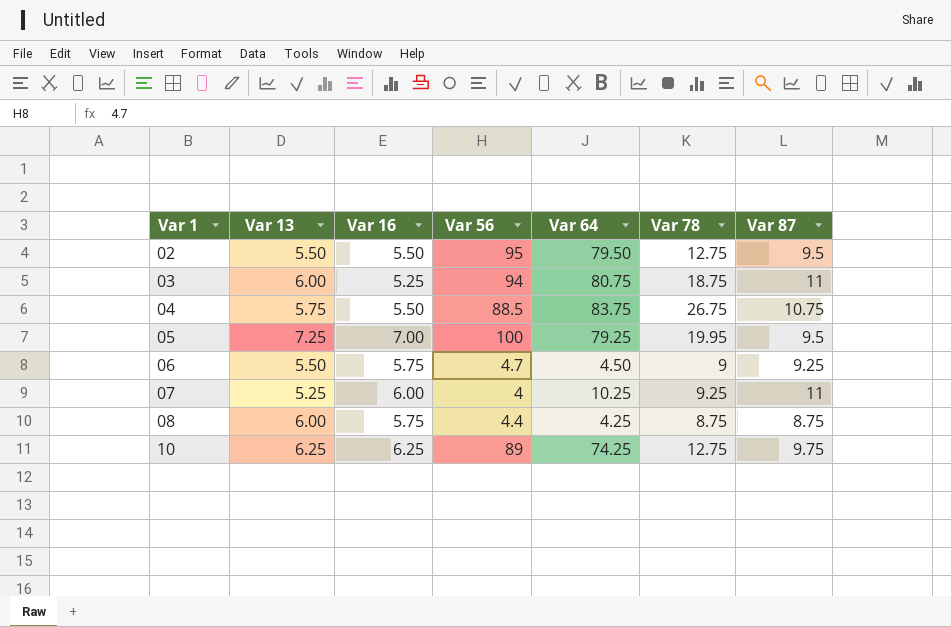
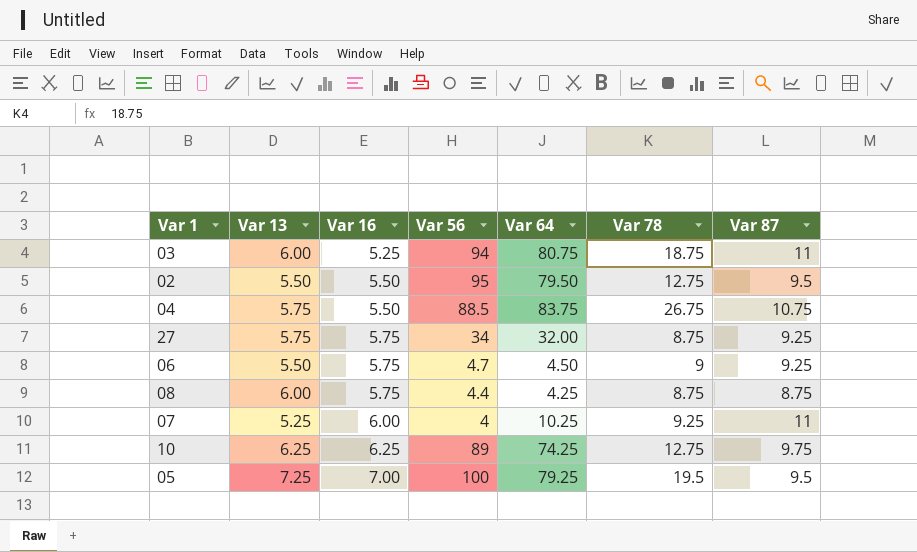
row order: Var 1 ascending -> Var 16 ascending
row 27: none -> 5.75 | 5.75 | 34 | 32.00 | 8.75 | 9.25
05 | Var 78: 19.95 -> 19.5

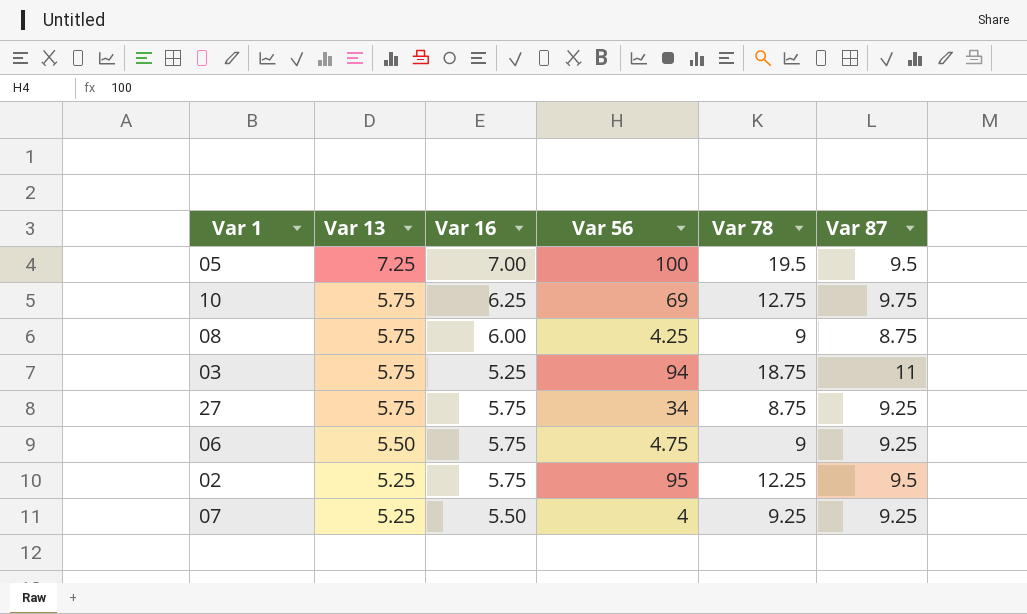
row order: Var 16 ascending -> Var 13 descending
column Var 64 | position: 5 -> none
row 04: 5.75 | 5.50 | 88.5 | 83.75 | 26.75 | 10.75 -> none
10 | Var 13: 6.25 -> 5.75
10 | Var 56: 89 -> 69
08 | Var 13: 6.00 -> 5.75
08 | Var 16: 5.75 -> 6.00
08 | Var 56: 4.4 -> 4.25
08 | Var 78: 8.75 -> 9
03 | Var 13: 6.00 -> 5.75
06 | Var 56: 4.7 -> 4.75
02 | Var 13: 5.50 -> 5.25
02 | Var 16: 5.50 -> 5.75
02 | Var 78: 12.75 -> 12.25
07 | Var 16: 6.00 -> 5.50
07 | Var 87: 11 -> 9.25

